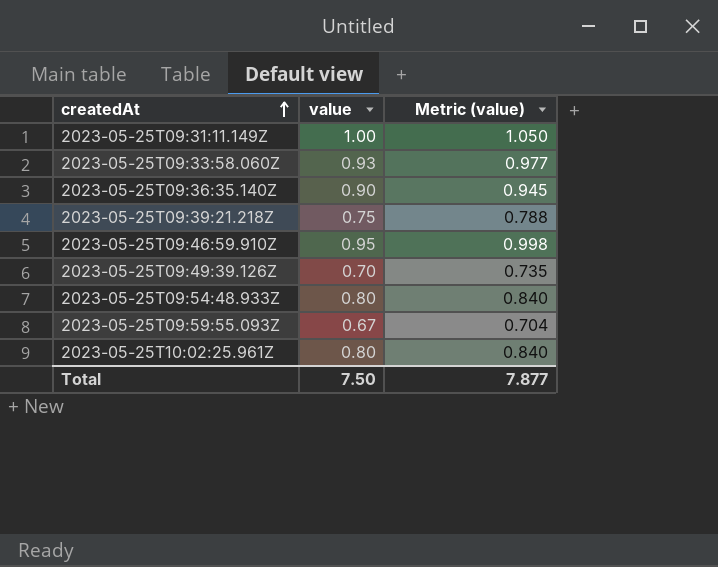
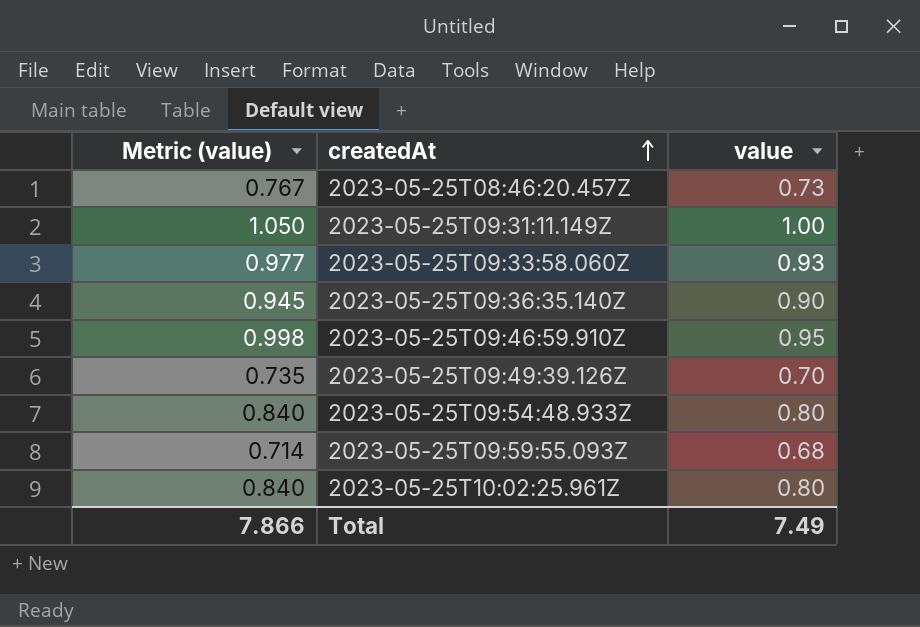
column Metric (value) | position: 3 -> 1
row 2023-05-25T09:39:21.218Z: 0.75 | 0.788 -> none
row 2023-05-25T08:46:20.457Z: none -> 0.767 | 0.73
2023-05-25T09:59:55.093Z | Metric (value): 0.704 -> 0.714
2023-05-25T09:59:55.093Z | value: 0.67 -> 0.68
Total | Metric (value): 7.877 -> 7.866
Total | value: 7.50 -> 7.49

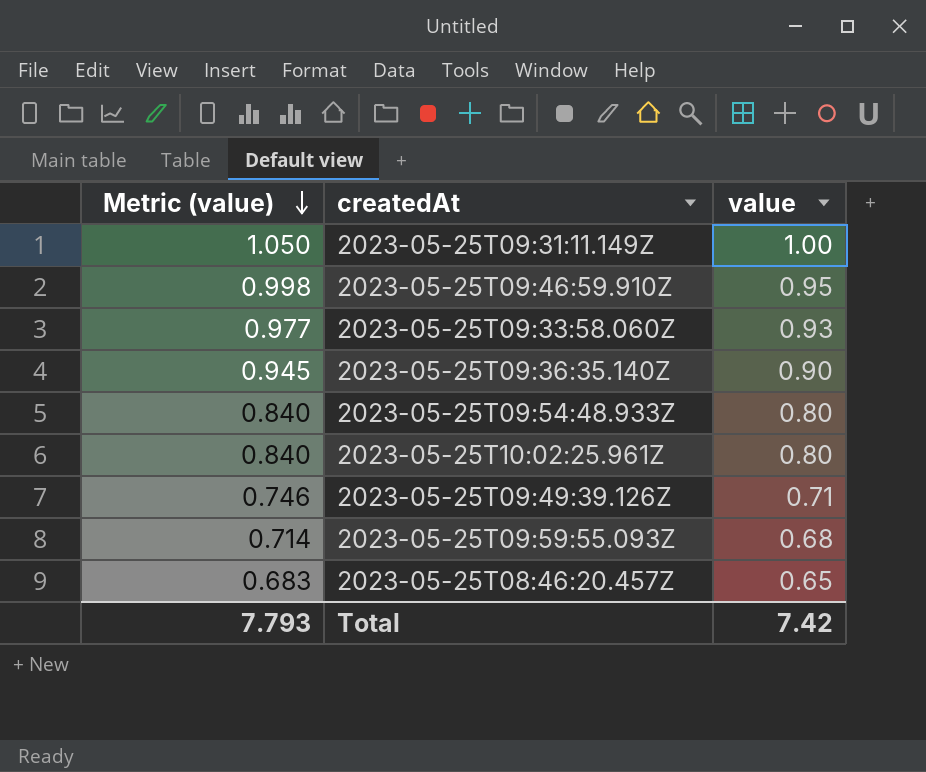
row order: createdAt ascending -> Metric (value) descending
2023-05-25T09:49:39.126Z | Metric (value): 0.735 -> 0.746
2023-05-25T09:49:39.126Z | value: 0.70 -> 0.71
2023-05-25T08:46:20.457Z | Metric (value): 0.767 -> 0.683
2023-05-25T08:46:20.457Z | value: 0.73 -> 0.65
Total | Metric (value): 7.866 -> 7.793
Total | value: 7.49 -> 7.42

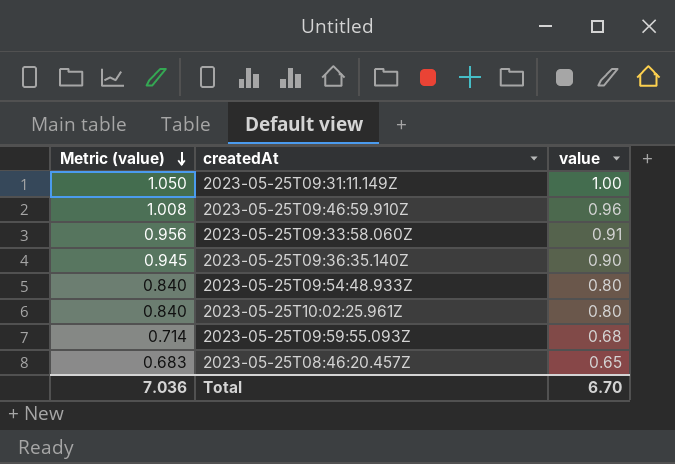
row 2023-05-25T09:49:39.126Z: 0.746 | 0.71 -> none
2023-05-25T09:46:59.910Z | Metric (value): 0.998 -> 1.008
2023-05-25T09:46:59.910Z | value: 0.95 -> 0.96
2023-05-25T09:33:58.060Z | Metric (value): 0.977 -> 0.956
2023-05-25T09:33:58.060Z | value: 0.93 -> 0.91
Total | Metric (value): 7.793 -> 7.036
Total | value: 7.42 -> 6.70

